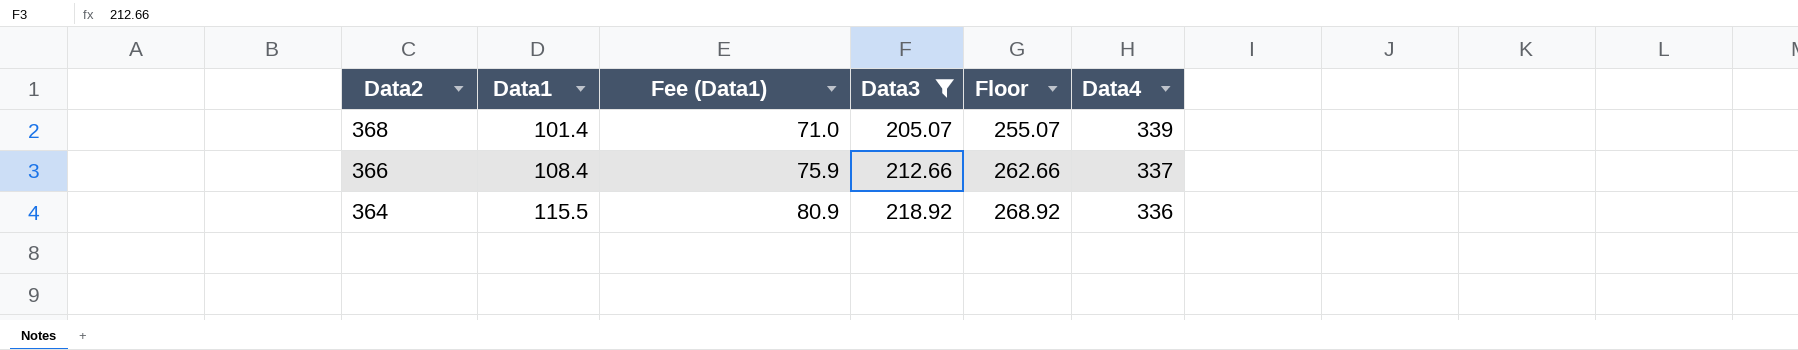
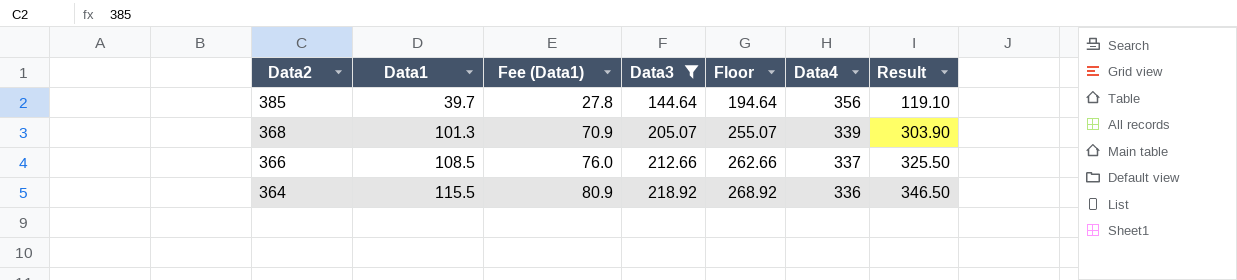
column Result | formula: none -> [Data1] * 3
row 385: none -> 39.7 | 27.8 | 144.64 | 194.64 | 356 | 119.10
368 | Data1: 101.4 -> 101.3
368 | Fee (Data1): 71.0 -> 70.9
366 | Data1: 108.4 -> 108.5
366 | Fee (Data1): 75.9 -> 76.0

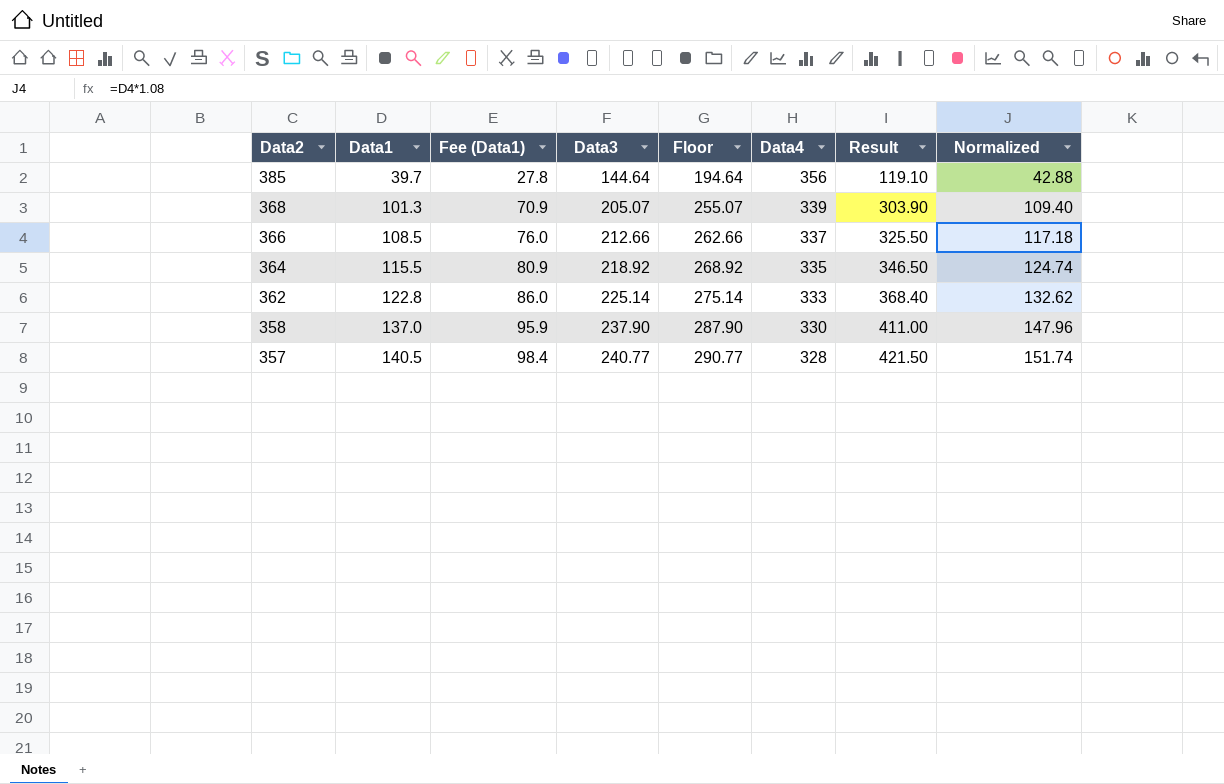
filter: Data3 <= 218.92 -> none
column Normalized | formula: none -> [Data1] * 1.08
364 | Data4: 336 -> 335

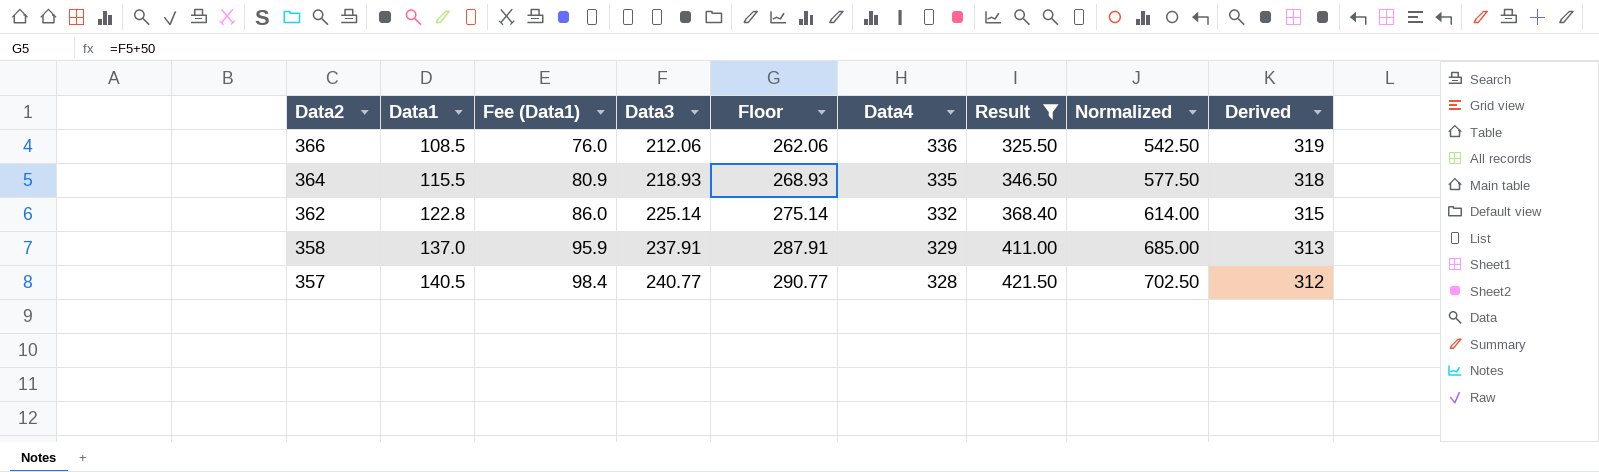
filter: none -> Result >= 325.50
column Normalized | formula: [Data1] * 1.08 -> [Data1] * 5
column Derived | formula: none -> [Data4] * 0.95
366 | Data3: 212.66 -> 212.06
366 | Floor: 262.66 -> 262.06
366 | Data4: 337 -> 336
364 | Data3: 218.92 -> 218.93
364 | Floor: 268.92 -> 268.93
362 | Data4: 333 -> 332
358 | Data3: 237.90 -> 237.91
358 | Floor: 287.90 -> 287.91
358 | Data4: 330 -> 329

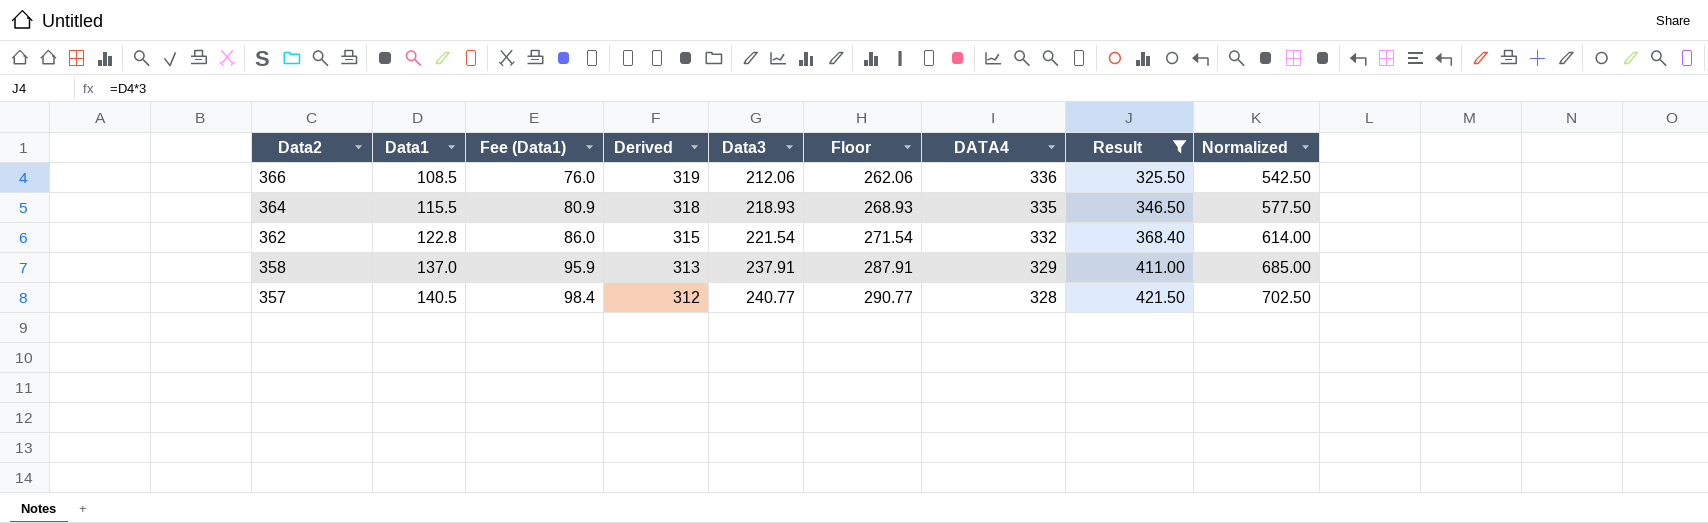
column Derived | position: 9 -> 4
column name: Data4 -> DATA4
362 | Data3: 225.14 -> 221.54
362 | Floor: 275.14 -> 271.54

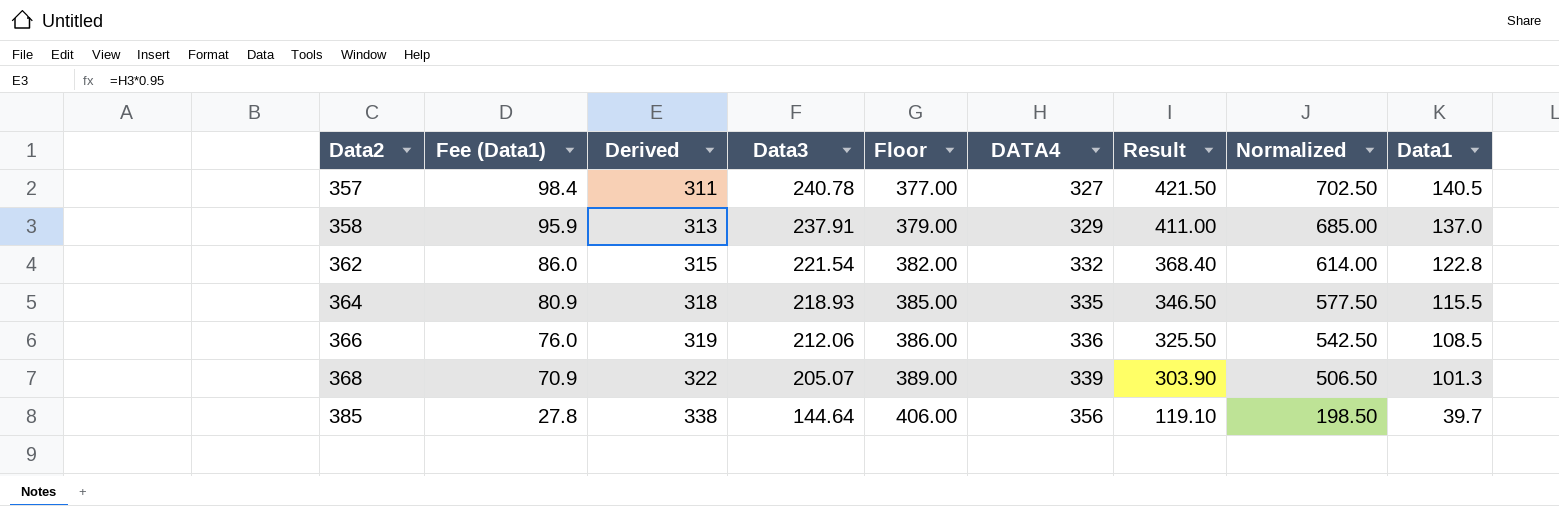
filter: Result >= 325.50 -> none
row order: Data2 descending -> Data2 ascending
column Floor | formula: [Data3] + 50 -> [DATA4] + 50
column Data1 | position: 2 -> 9
357 | Derived: 312 -> 311
357 | Data3: 240.77 -> 240.78
357 | DATA4: 328 -> 327

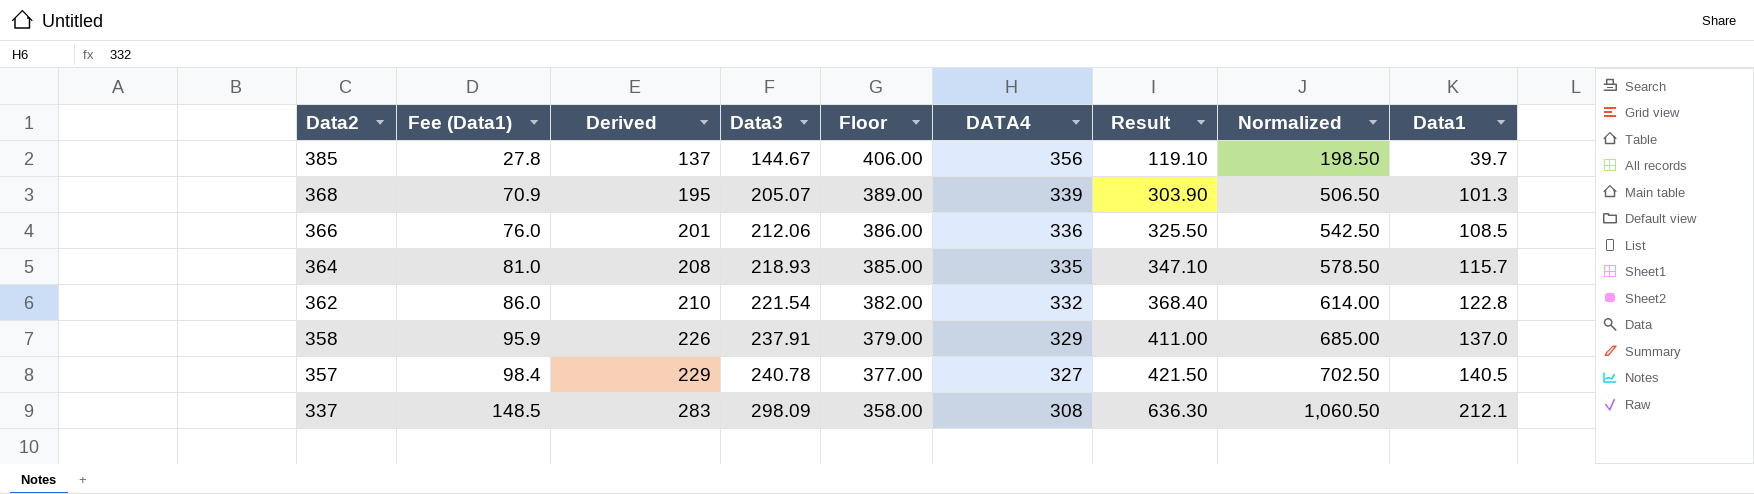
row order: Data2 ascending -> Data2 descending
column Derived | formula: [DATA4] * 0.95 -> [Data3] * 0.95
385 | Data3: 144.64 -> 144.67
364 | Fee (Data1): 80.9 -> 81.0
364 | Result: 346.50 -> 347.10
364 | Normalized: 577.50 -> 578.50
364 | Data1: 115.5 -> 115.7
row 337: none -> 148.5 | 283 | 298.09 | 358.00 | 308 | 636.30 | 1,060.50 | 212.1

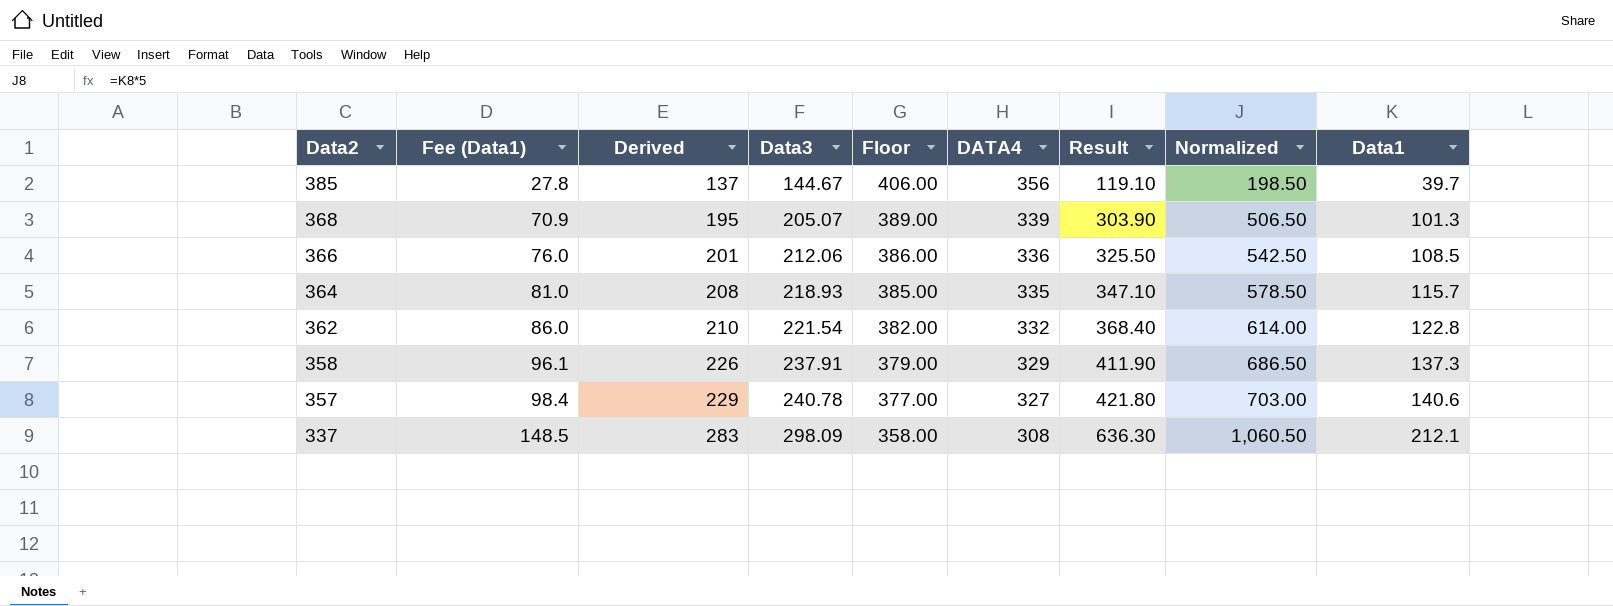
358 | Fee (Data1): 95.9 -> 96.1
358 | Result: 411.00 -> 411.90
358 | Normalized: 685.00 -> 686.50
358 | Data1: 137.0 -> 137.3
357 | Result: 421.50 -> 421.80
357 | Normalized: 702.50 -> 703.00
357 | Data1: 140.5 -> 140.6

